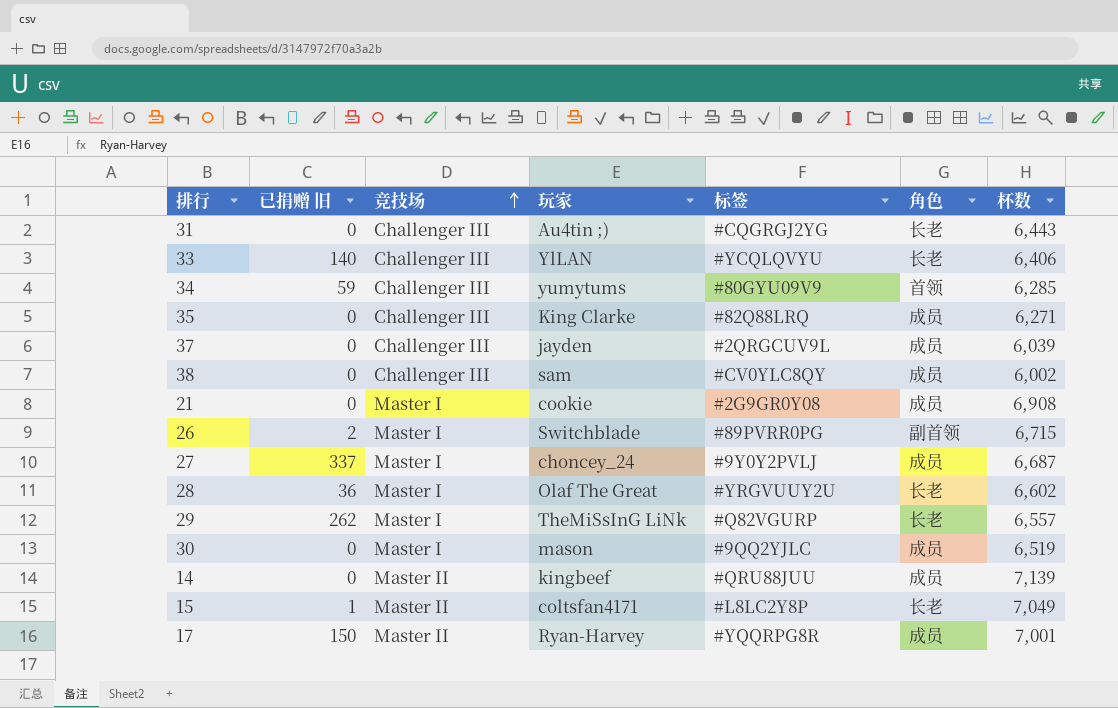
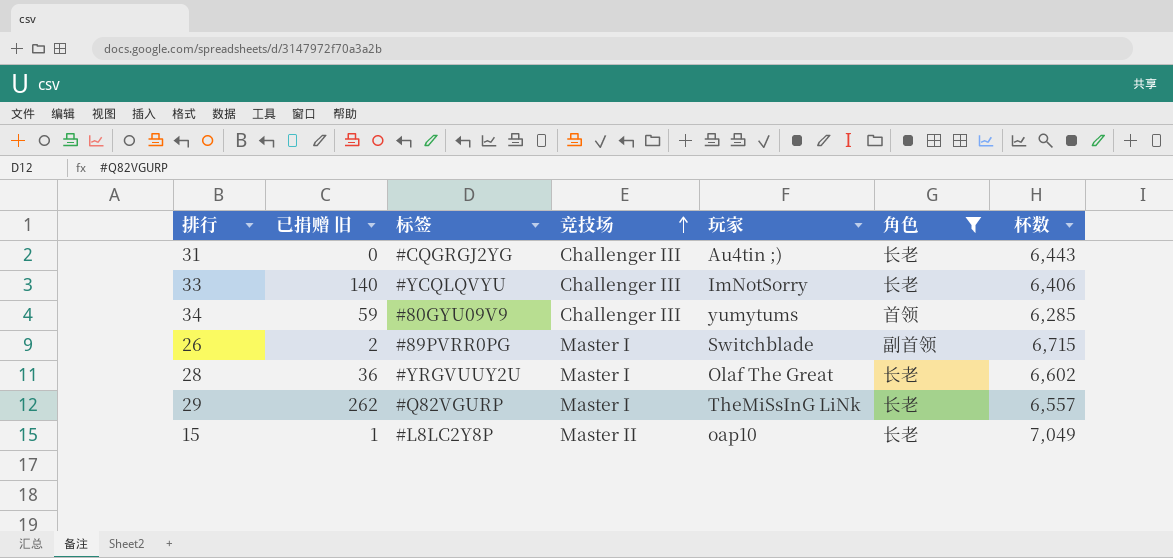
filter: none -> 角色 != 成员
column 标签 | position: 5 -> 3
33 | 玩家: YlLAN -> ImNotSorry
15 | 玩家: coltsfan4171 -> oap10

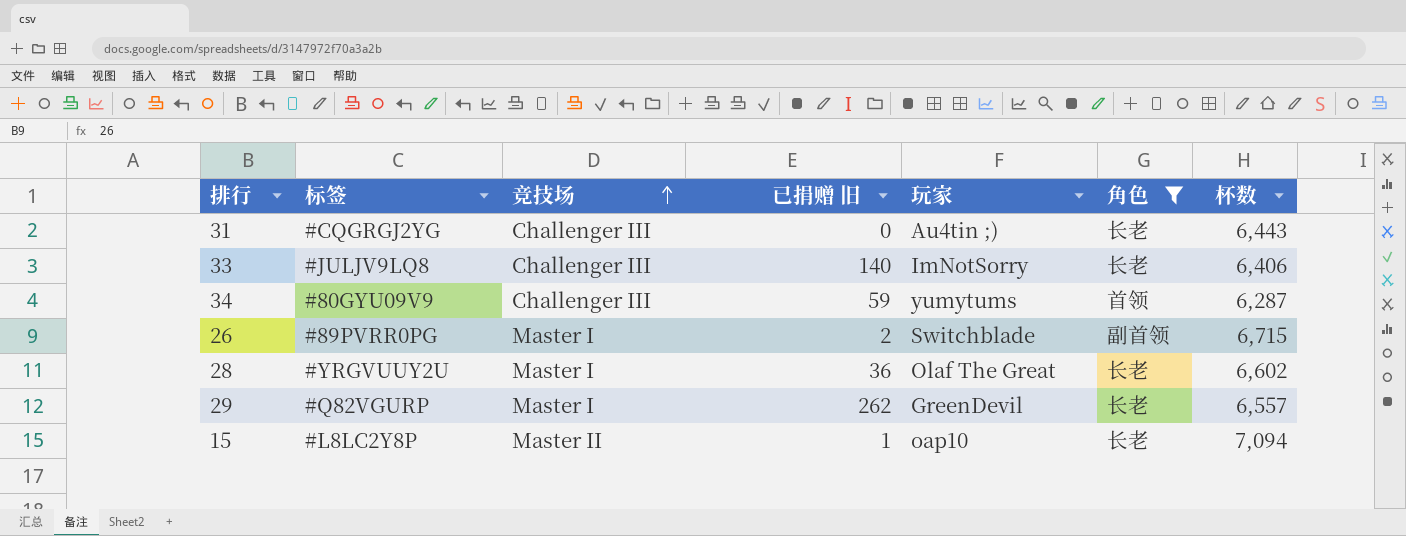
column 已捐赠 旧 | position: 2 -> 4
33 | 标签: #YCQLQVYU -> #JULJV9LQ8
34 | 杯数: 6,285 -> 6,287
29 | 玩家: TheMiSsInG LiNk -> GreenDevil
15 | 杯数: 7,049 -> 7,094

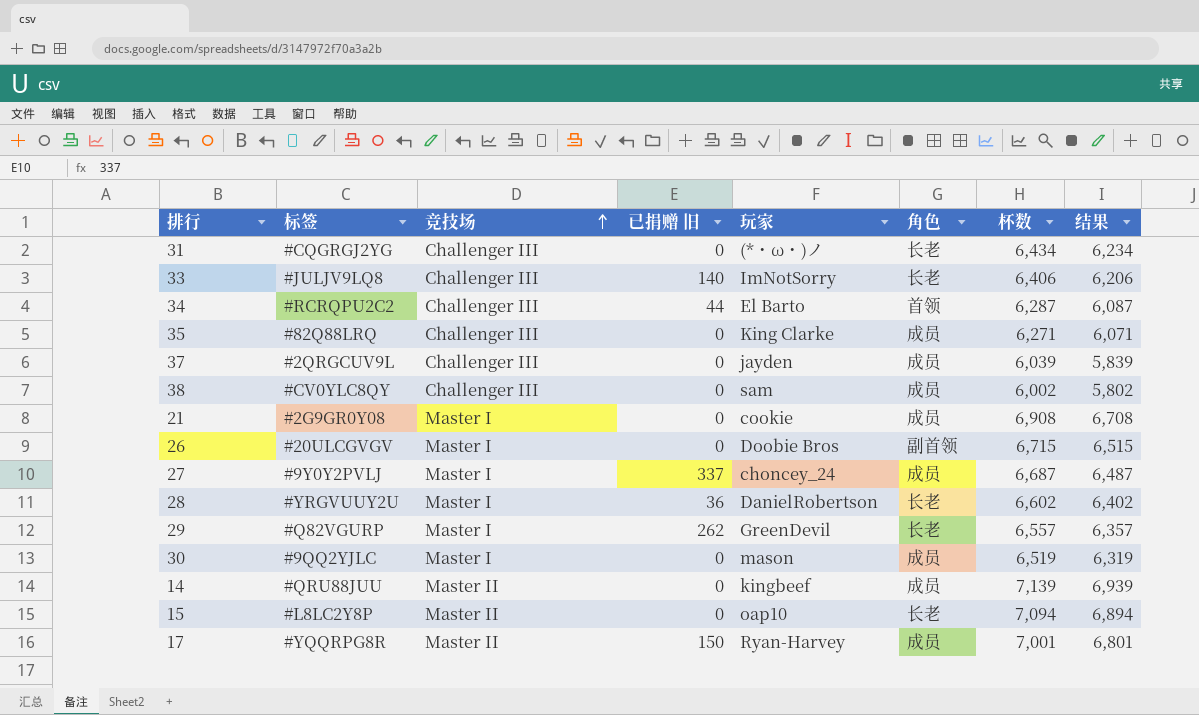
filter: 角色 != 成员 -> none
column 结果 | formula: none -> [杯数] - 200
31 | 玩家: Au4tin ;) -> (*・ω・)ノ
31 | 杯数: 6,443 -> 6,434
34 | 标签: #80GYU09V9 -> #RCRQPU2C2
34 | 已捐赠 旧: 59 -> 44
34 | 玩家: yumytums -> El Barto
26 | 标签: #89PVRR0PG -> #20ULCGVGV
26 | 已捐赠 旧: 2 -> 0
26 | 玩家: Switchblade -> Doobie Bros
28 | 玩家: Olaf The Great -> DanielRobertson
15 | 已捐赠 旧: 1 -> 0

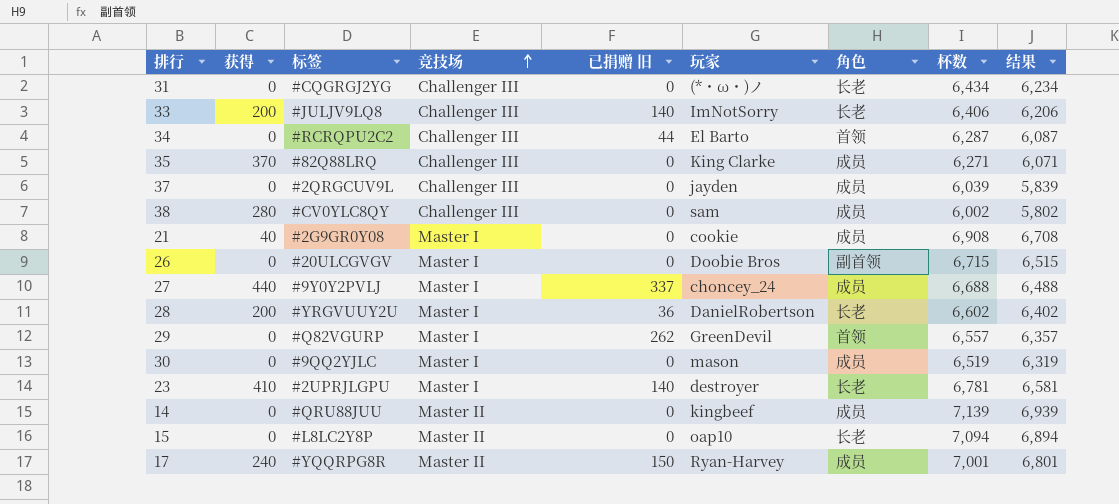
column 获得 | position: none -> 2
27 | 杯数: 6,687 -> 6,688
27 | 结果: 6,487 -> 6,488
29 | 角色: 长老 -> 首领
row 23: none -> 410 | #2UPRJLGPU | Master I | 140 | destroyer | 长老 | 6,781 | 6,581

